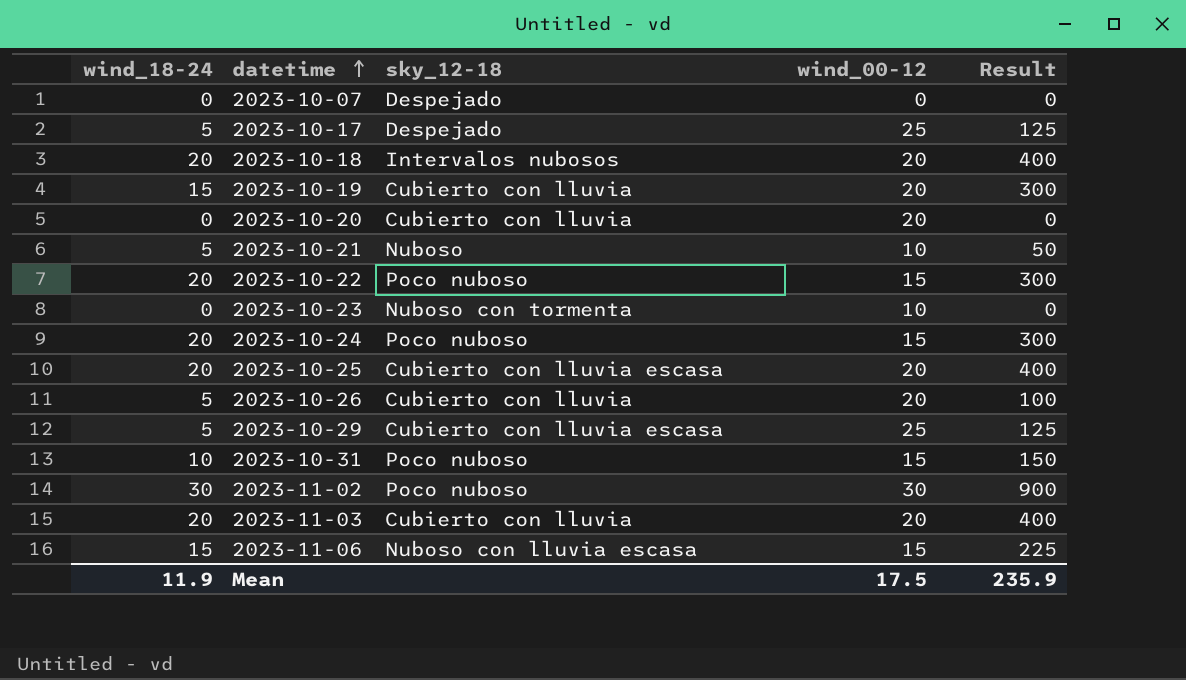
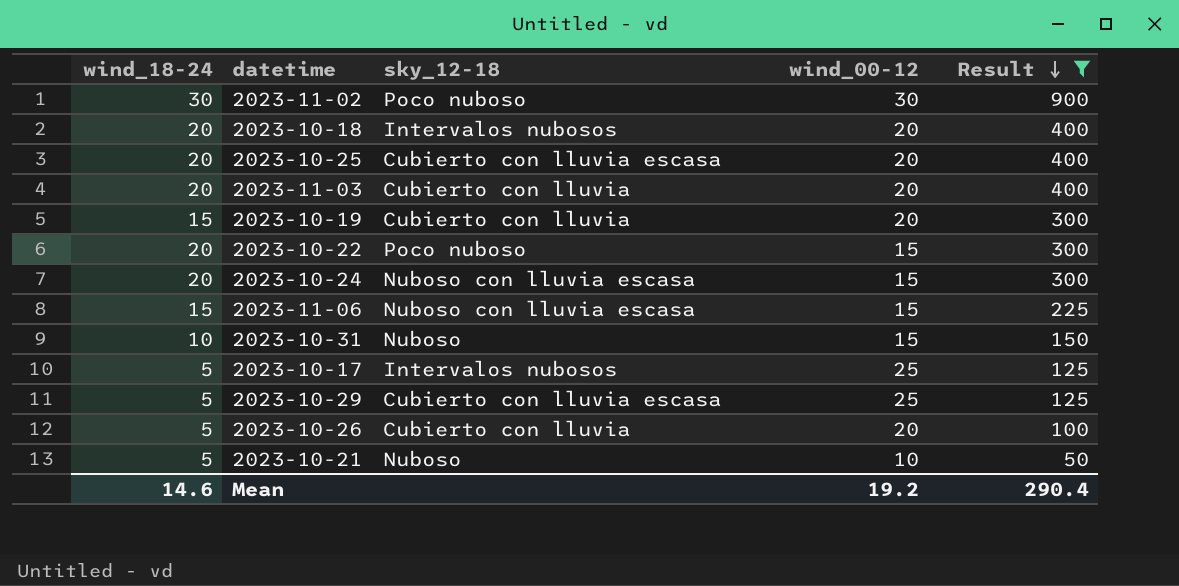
filter: none -> Result != 0
row order: datetime ascending -> Result descending
2023-10-24 | sky_12-18: Poco nuboso -> Nuboso con lluvia escasa
2023-10-31 | sky_12-18: Poco nuboso -> Nuboso
2023-10-17 | sky_12-18: Despejado -> Intervalos nubosos
Mean | wind_18-24: 11.9 -> 14.6
Mean | wind_00-12: 17.5 -> 19.2
Mean | Result: 235.9 -> 290.4

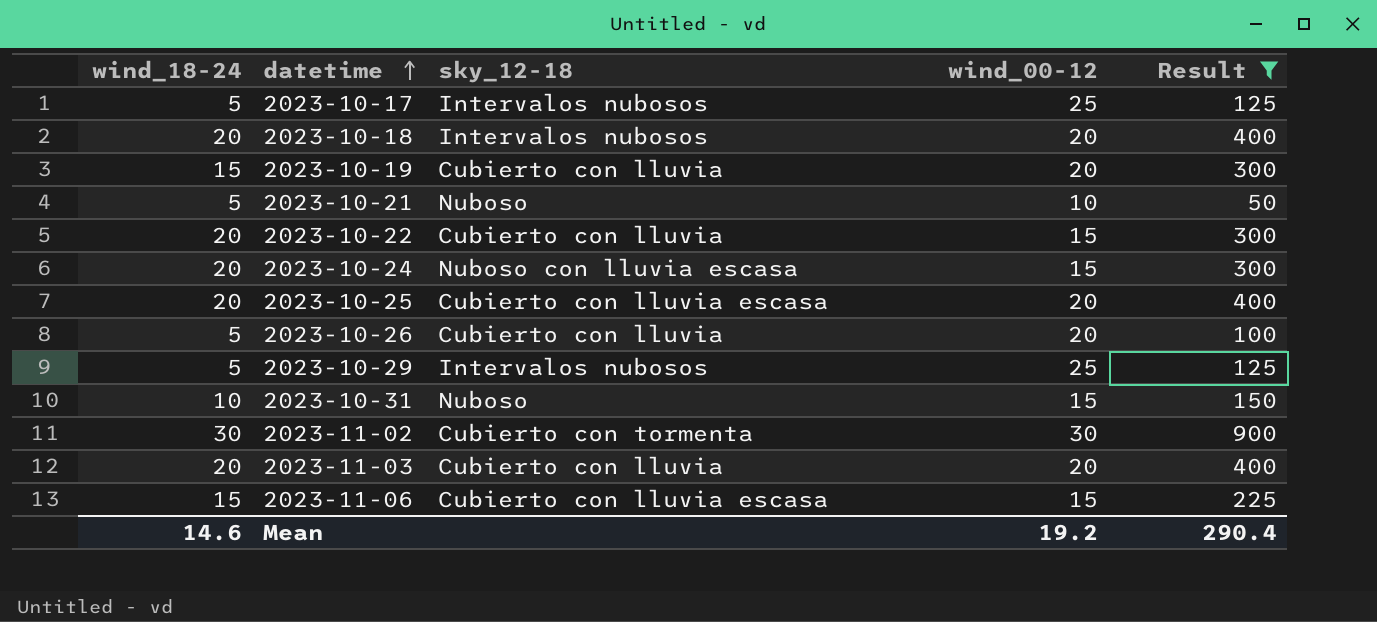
row order: Result descending -> datetime ascending
2023-10-22 | sky_12-18: Poco nuboso -> Cubierto con lluvia
2023-10-29 | sky_12-18: Cubierto con lluvia escasa -> Intervalos nubosos
2023-11-02 | sky_12-18: Poco nuboso -> Cubierto con tormenta
2023-11-06 | sky_12-18: Nuboso con lluvia escasa -> Cubierto con lluvia escasa

